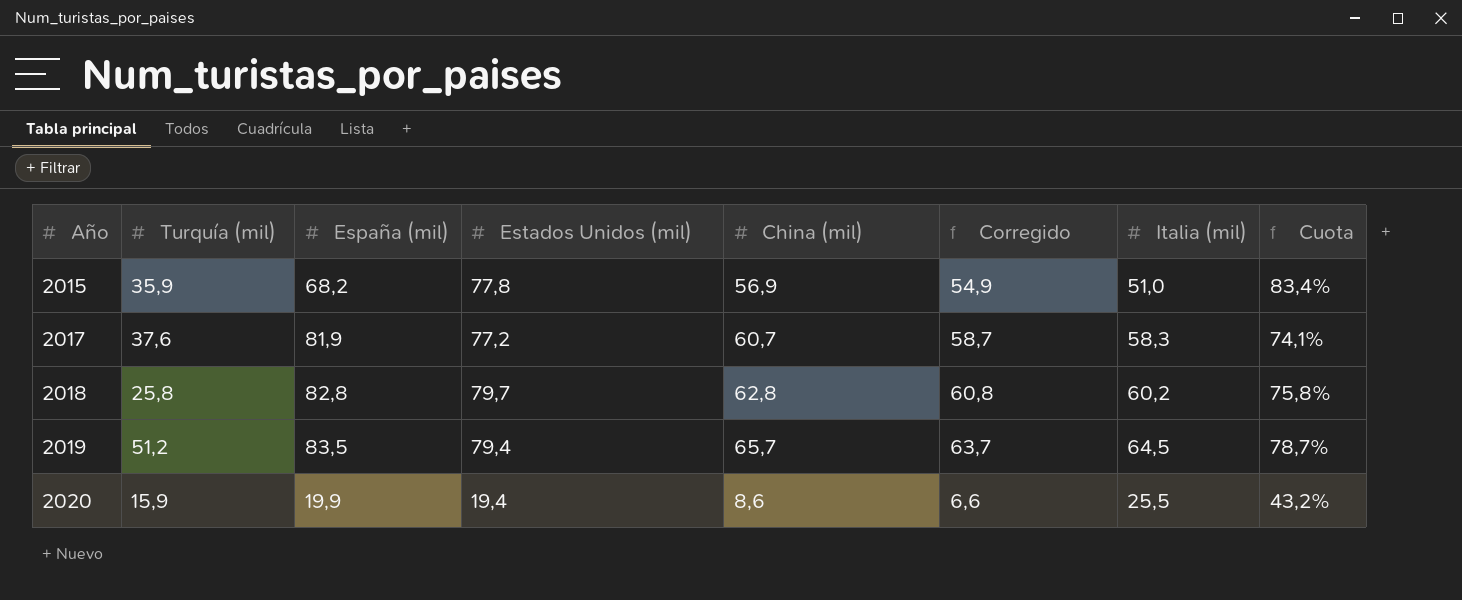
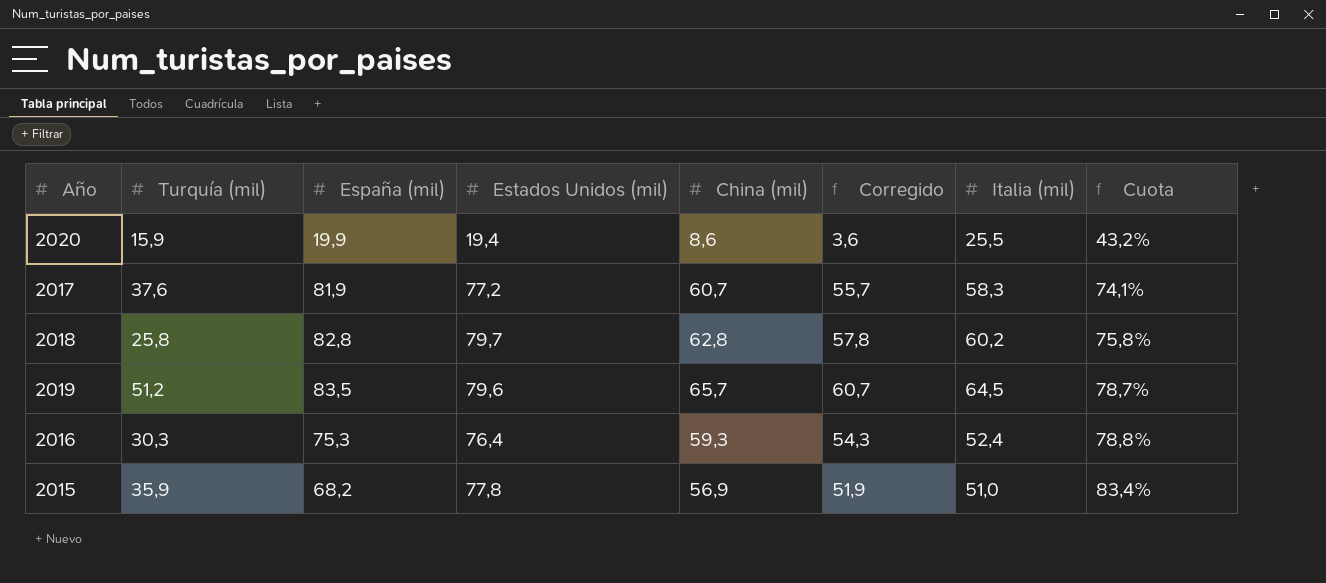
row order: Año ascending -> Cuota ascending
column Corregido | formula: [China (mil)] - 2 -> [China (mil)] - 5
2019 | Estados Unidos (mil): 79,4 -> 79,6
row 2016: none -> 30,3 | 75,3 | 76,4 | 59,3 | 54,3 | 52,4 | 78,8%

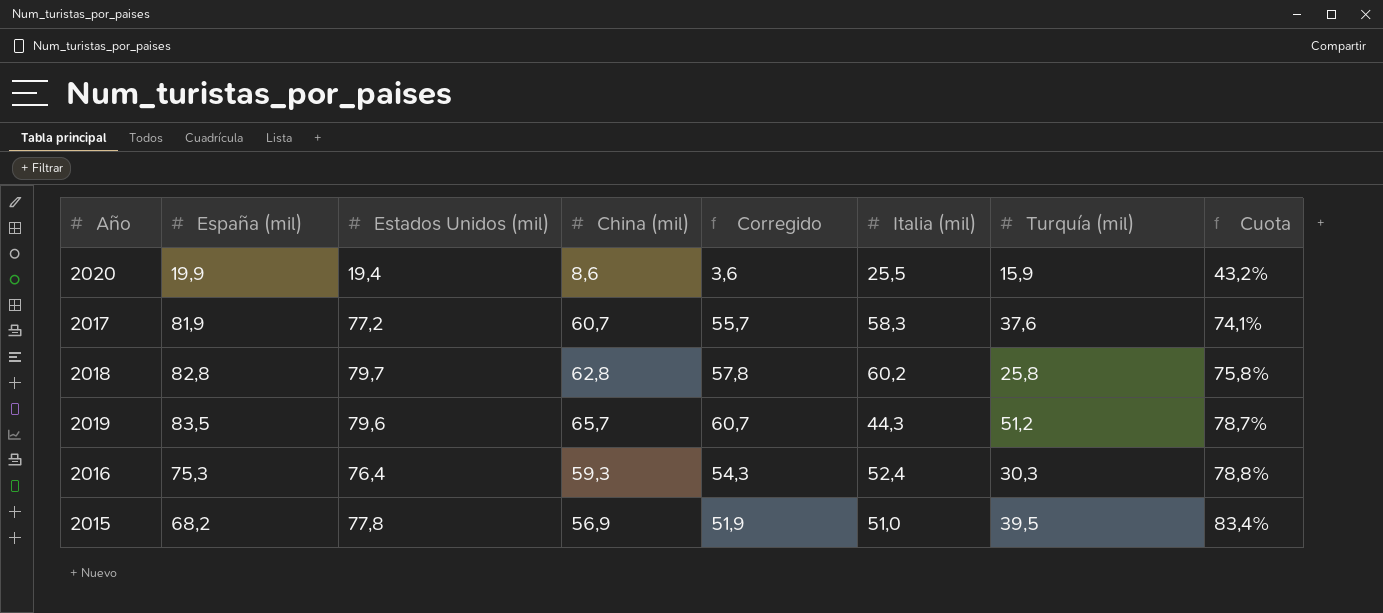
column Turquía (mil) | position: 2 -> 7
2019 | Italia (mil): 64,5 -> 44,3
2015 | Turquía (mil): 35,9 -> 39,5

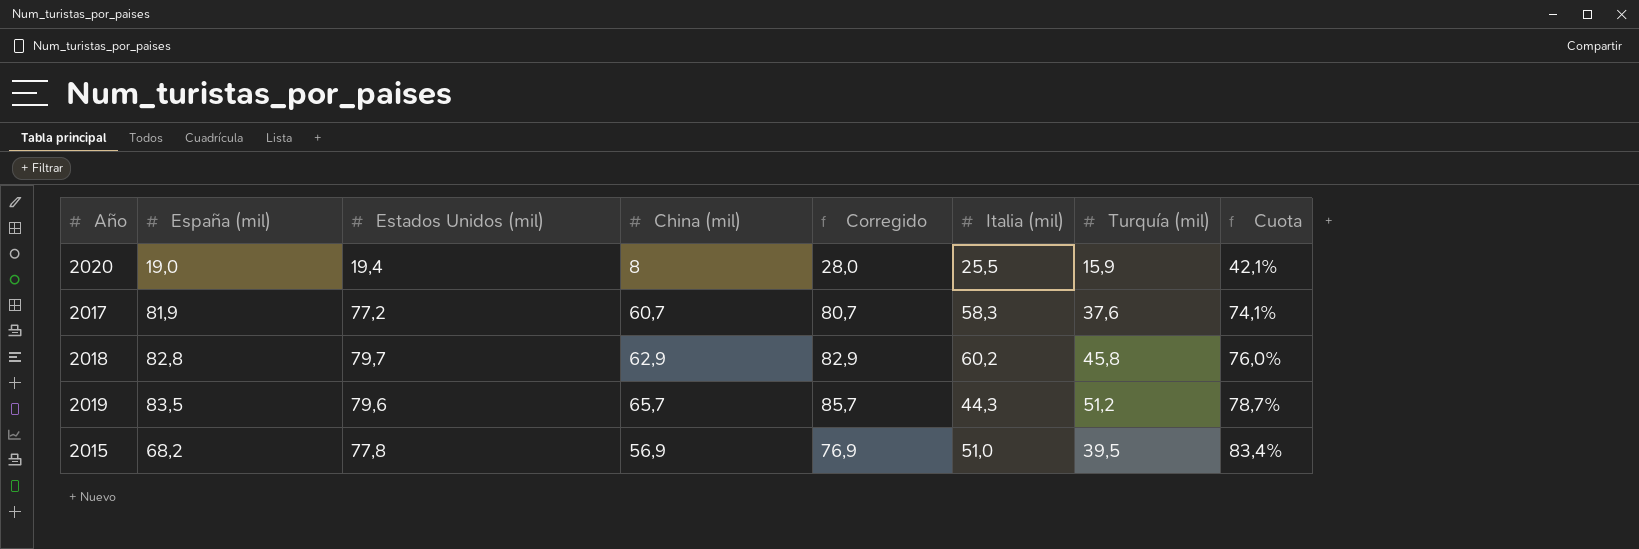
column Corregido | formula: [China (mil)] - 5 -> [China (mil)] + 20
row 2016: 75,3 | 76,4 | 59,3 | 54,3 | 52,4 | 30,3 | 78,8% -> none
2020 | España (mil): 19,9 -> 19,0
2020 | China (mil): 8,6 -> 8
2020 | Cuota: 43,2% -> 42,1%
2018 | China (mil): 62,8 -> 62,9
2018 | Turquía (mil): 25,8 -> 45,8
2018 | Cuota: 75,8% -> 76,0%

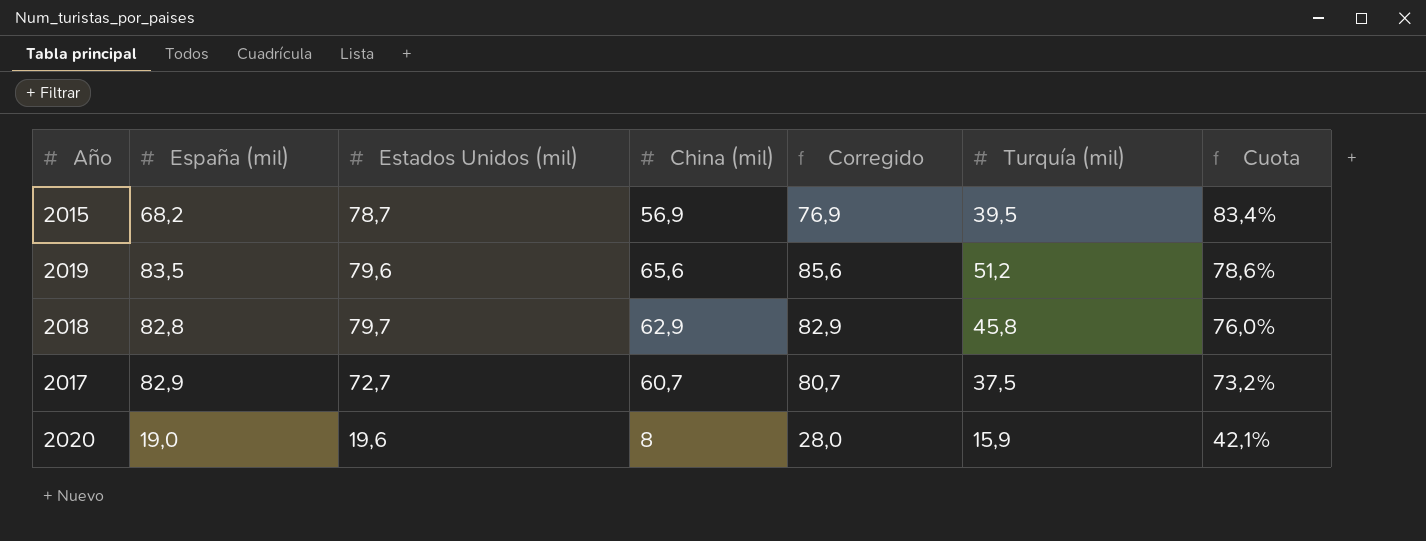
row order: Cuota ascending -> Cuota descending
column Italia (mil) | position: 6 -> none
2015 | Estados Unidos (mil): 77,8 -> 78,7
2019 | China (mil): 65,7 -> 65,6
2019 | Corregido: 85,7 -> 85,6
2019 | Cuota: 78,7% -> 78,6%
2017 | España (mil): 81,9 -> 82,9
2017 | Estados Unidos (mil): 77,2 -> 72,7
2017 | Turquía (mil): 37,6 -> 37,5
2017 | Cuota: 74,1% -> 73,2%
2020 | Estados Unidos (mil): 19,4 -> 19,6

